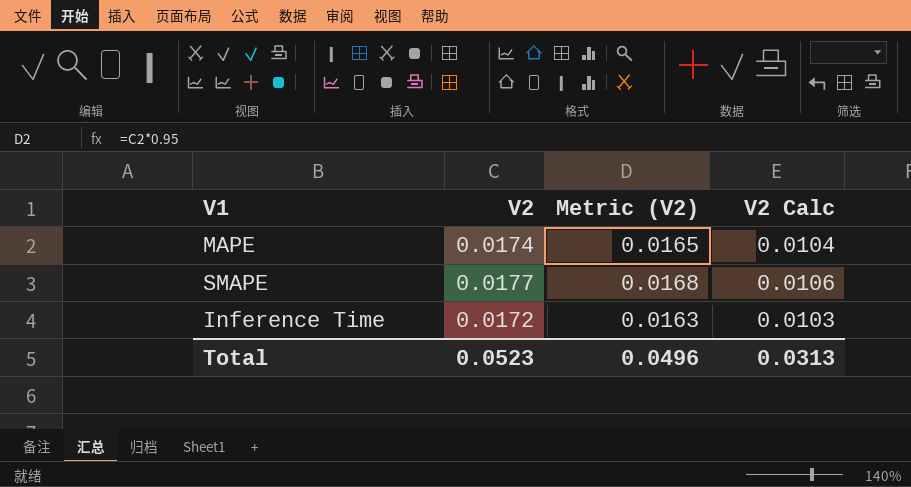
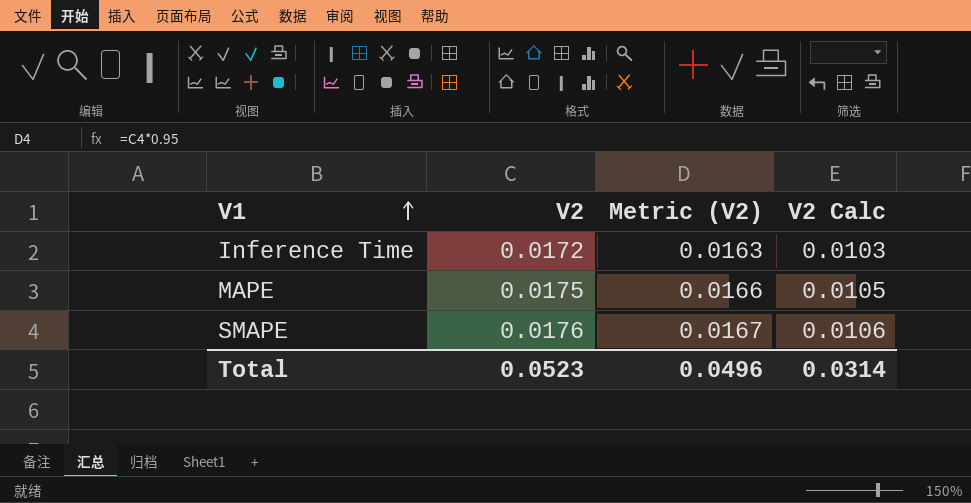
row order: none -> V1 ascending
MAPE | V2: 0.0174 -> 0.0175
MAPE | Metric (V2): 0.0165 -> 0.0166
MAPE | V2 Calc: 0.0104 -> 0.0105
SMAPE | V2: 0.0177 -> 0.0176
SMAPE | Metric (V2): 0.0168 -> 0.0167
Total | V2 Calc: 0.0313 -> 0.0314

